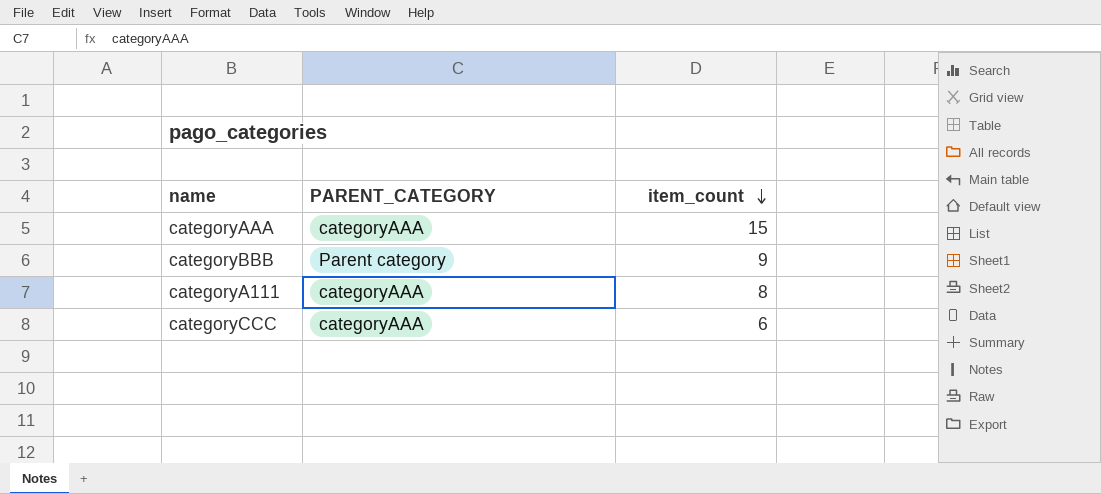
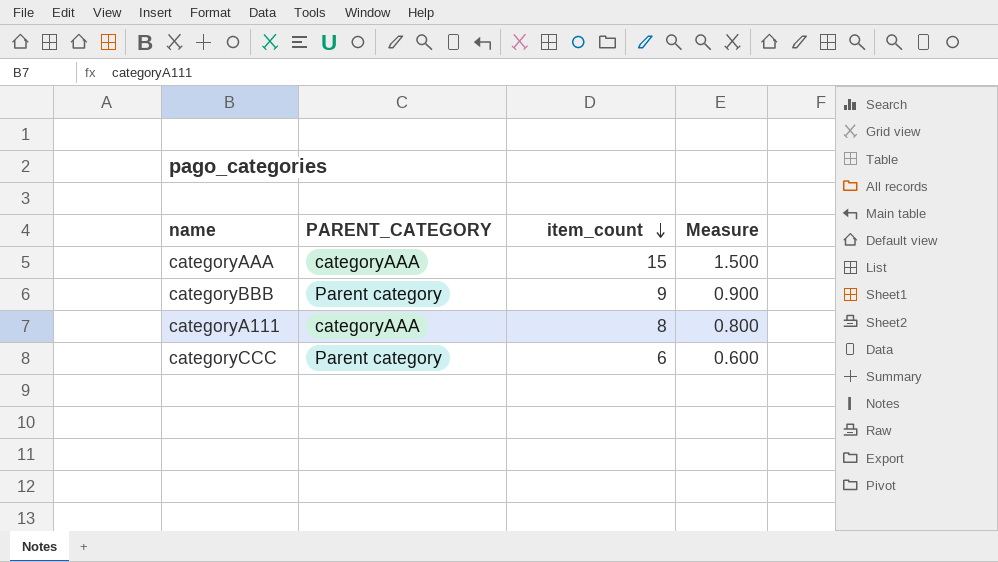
column Measure | formula: none -> [item_count] * 0.1
categoryCCC | PARENT_CATEGORY: categoryAAA -> Parent category

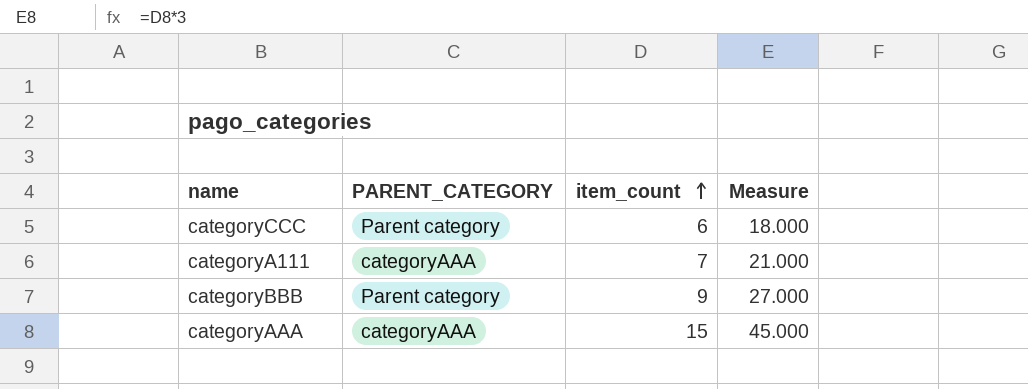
row order: item_count descending -> item_count ascending
column Measure | formula: [item_count] * 0.1 -> [item_count] * 3
categoryA111 | item_count: 8 -> 7

